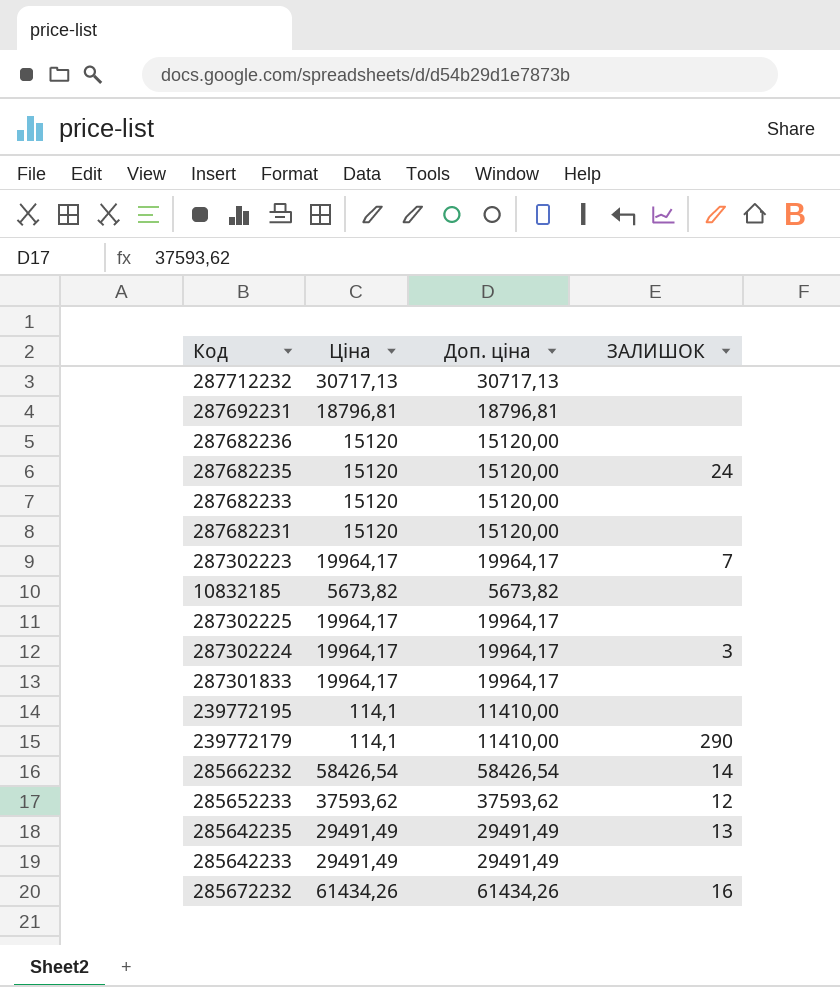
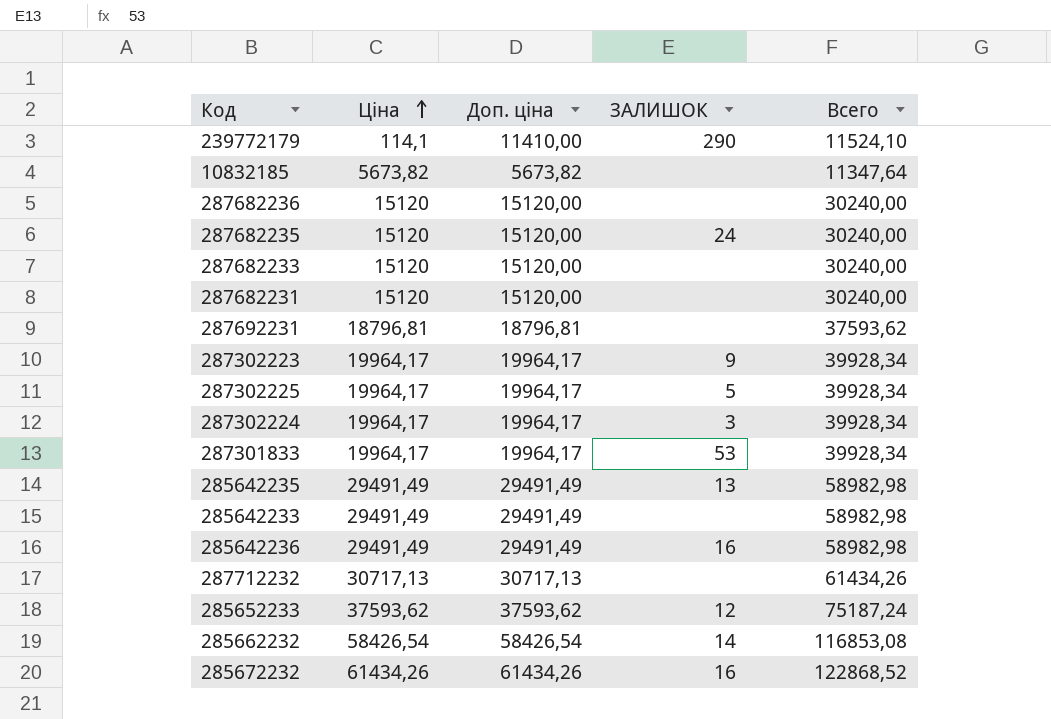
row order: none -> Ціна ascending
column Всего | formula: none -> [Ціна] + [Доп. ціна]
row 239772195: 114,1 | 11410,00 | none -> none
287302223 | ЗАЛИШОК: 7 -> 9
287302225 | ЗАЛИШОК: none -> 5
287301833 | ЗАЛИШОК: none -> 53
row 285642236: none -> 29491,49 | 29491,49 | 16 | 58982,98

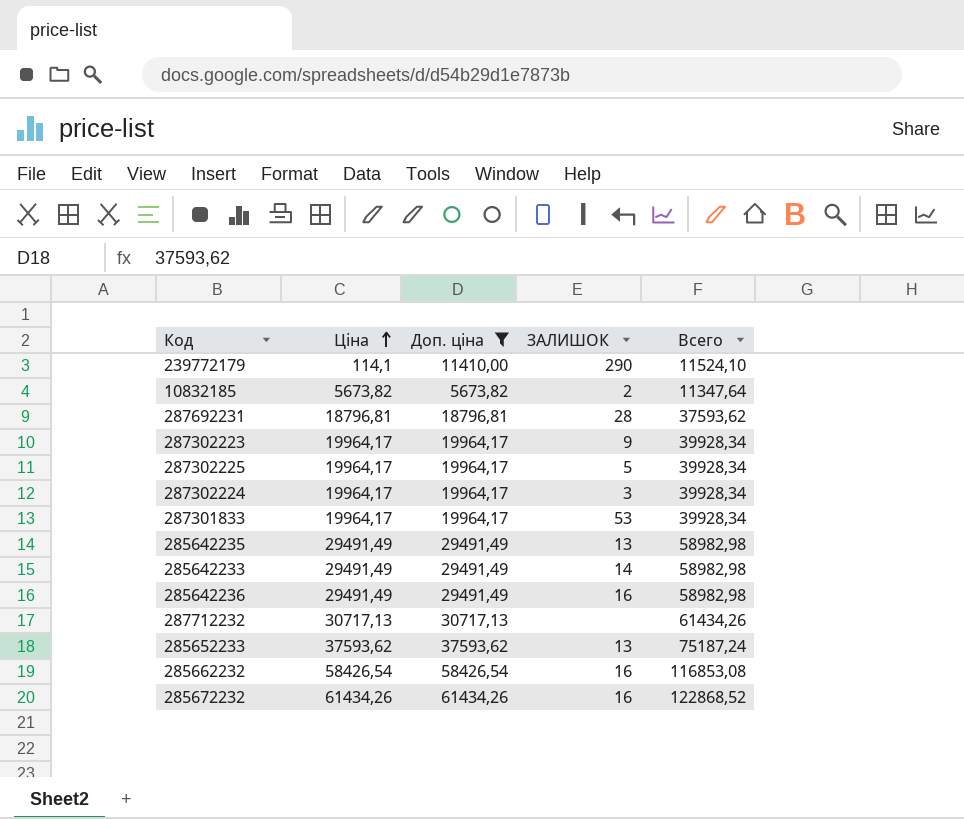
filter: none -> Доп. ціна != 15120,00
10832185 | ЗАЛИШОК: none -> 2
287692231 | ЗАЛИШОК: none -> 28
285642233 | ЗАЛИШОК: none -> 14
285652233 | ЗАЛИШОК: 12 -> 13
285662232 | ЗАЛИШОК: 14 -> 16

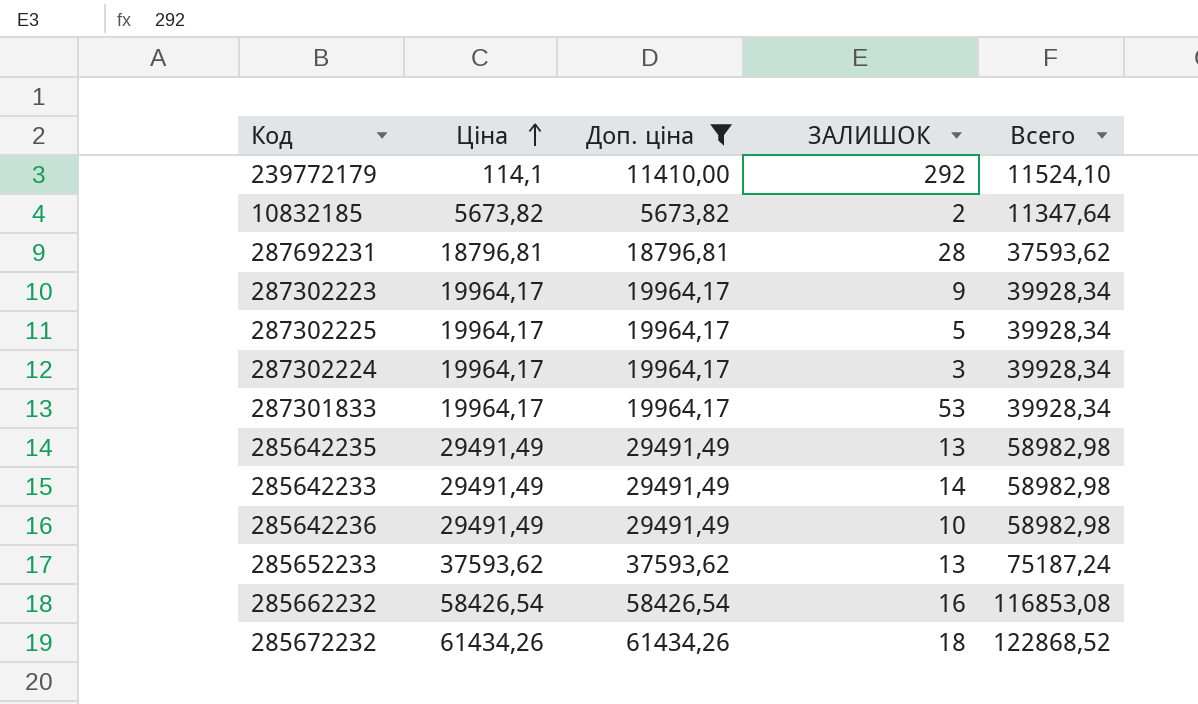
row 287712232: 30717,13 | 30717,13 | none | 61434,26 -> none
239772179 | ЗАЛИШОК: 290 -> 292
285642236 | ЗАЛИШОК: 16 -> 10
285672232 | ЗАЛИШОК: 16 -> 18

